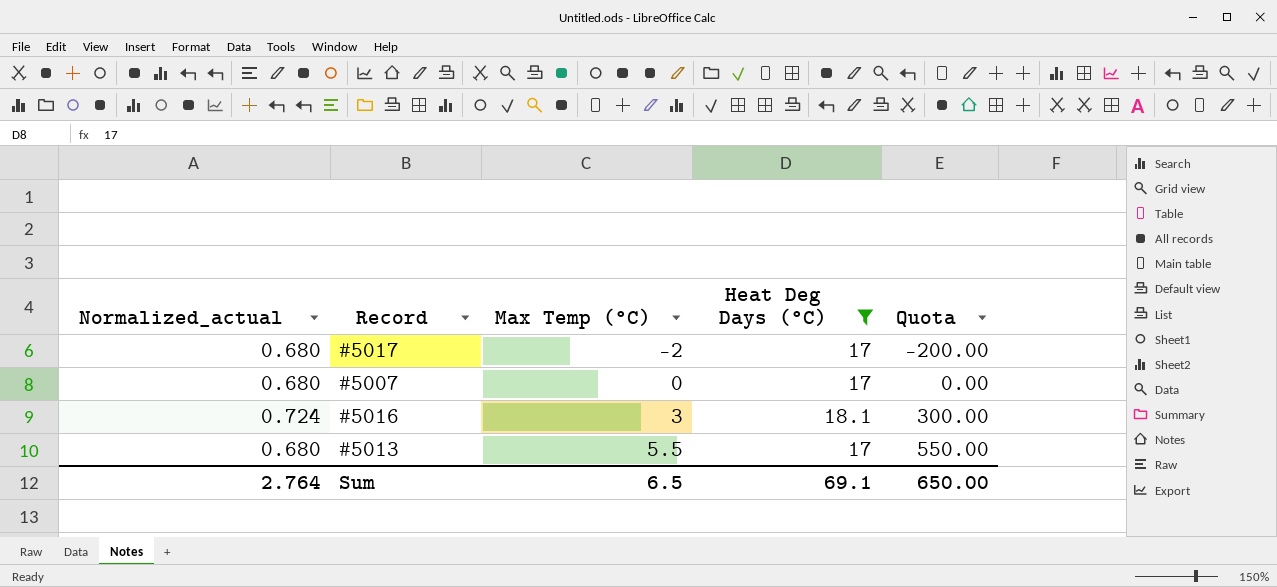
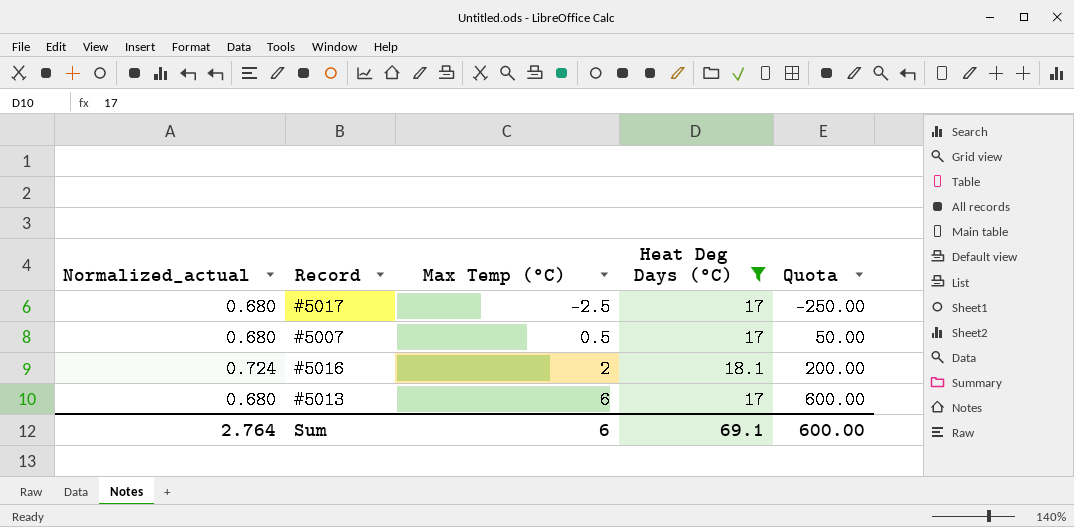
#5017 | Max Temp (°C): -2 -> -2.5
#5017 | Quota: -200.00 -> -250.00
#5007 | Max Temp (°C): 0 -> 0.5
#5007 | Quota: 0.00 -> 50.00
#5016 | Max Temp (°C): 3 -> 2
#5016 | Quota: 300.00 -> 200.00
#5013 | Max Temp (°C): 5.5 -> 6
#5013 | Quota: 550.00 -> 600.00
Sum | Max Temp (°C): 6.5 -> 6
Sum | Quota: 650.00 -> 600.00

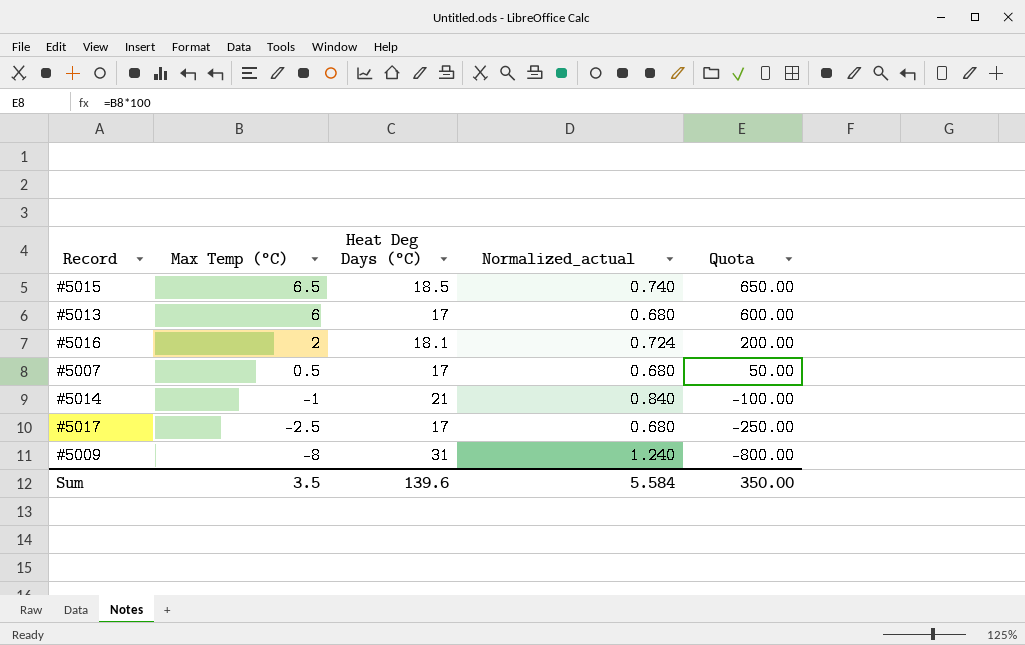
filter: Heat Deg Days (°C) <= 18.1 -> none
row order: Max Temp (°C) ascending -> Max Temp (°C) descending
column Normalized_actual | position: 1 -> 4
Sum | Max Temp (°C): 6 -> 3.5
Sum | Heat Deg Days (°C): 69.1 -> 139.6
Sum | Normalized_actual: 2.764 -> 5.584
Sum | Quota: 600.00 -> 350.00

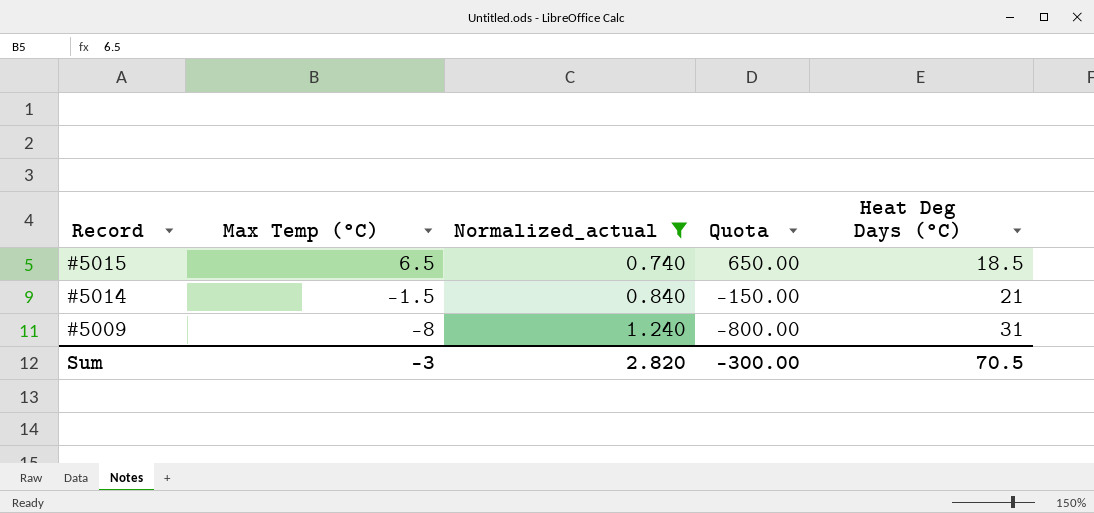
filter: none -> Normalized_actual >= 0.740
column Heat Deg Days (°C) | position: 3 -> 5
#5014 | Max Temp (°C): -1 -> -1.5
#5014 | Quota: -100.00 -> -150.00
Sum | Max Temp (°C): 3.5 -> -3
Sum | Normalized_actual: 5.584 -> 2.820
Sum | Quota: 350.00 -> -300.00
Sum | Heat Deg Days (°C): 139.6 -> 70.5

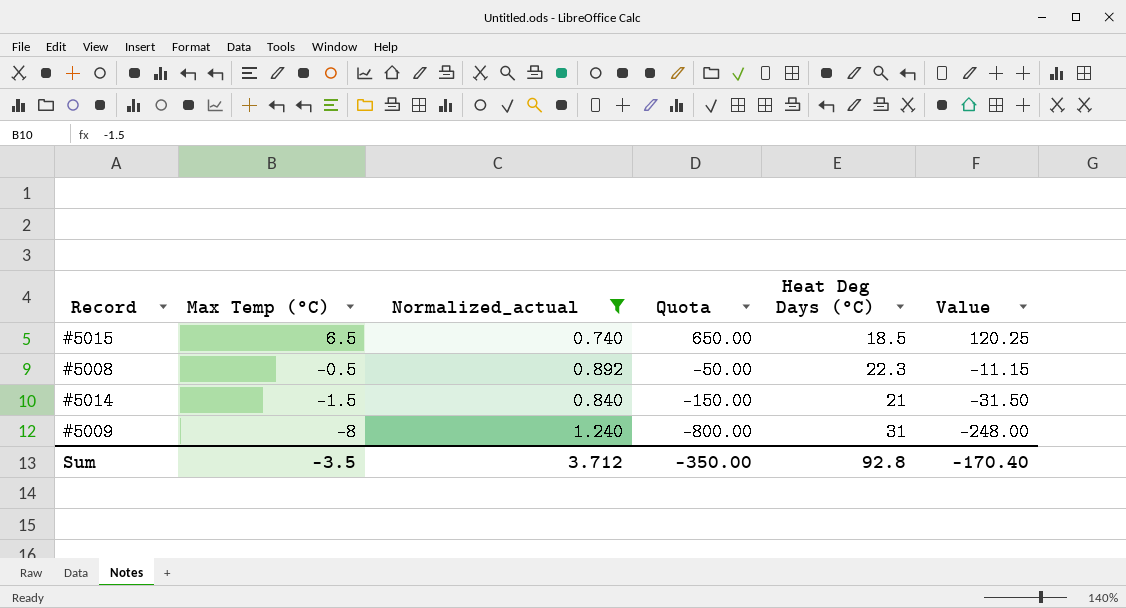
column Value | formula: none -> [Max Temp (°C)] * [Heat Deg Days (°C)]
row #5008: none -> -0.5 | 0.892 | -50.00 | 22.3 | -11.15
Sum | Max Temp (°C): -3 -> -3.5
Sum | Normalized_actual: 2.820 -> 3.712
Sum | Quota: -300.00 -> -350.00
Sum | Heat Deg Days (°C): 70.5 -> 92.8

